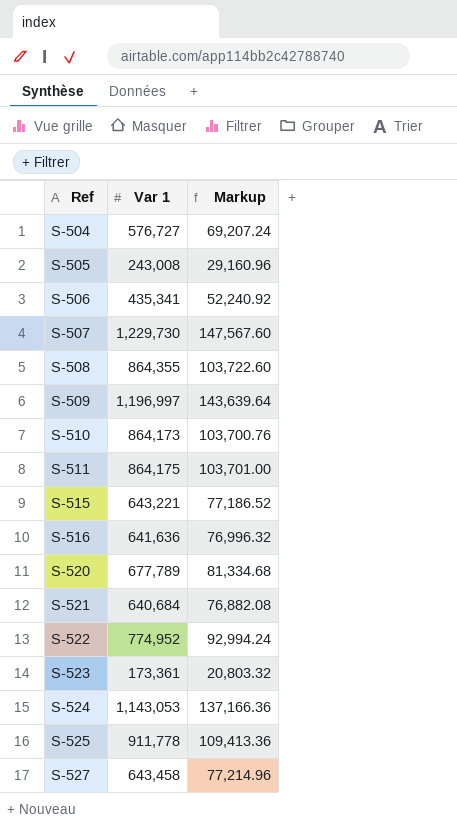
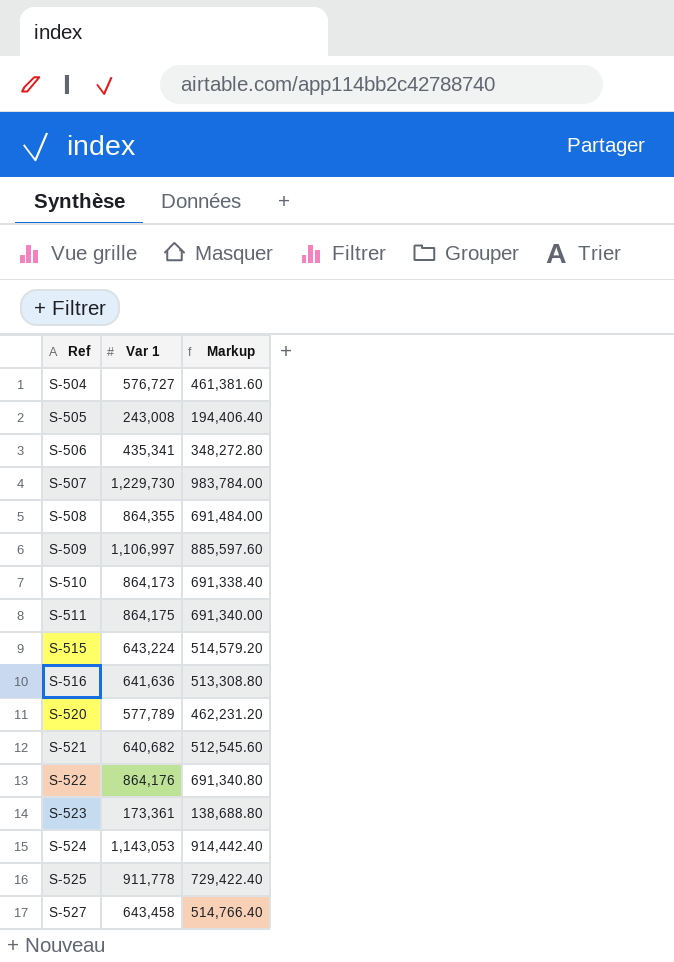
column Markup | formula: [Var 1] * 0.12 -> [Var 1] * 0.8
S-509 | Var 1: 1,196,997 -> 1,106,997
S-515 | Var 1: 643,221 -> 643,224
S-520 | Var 1: 677,789 -> 577,789
S-521 | Var 1: 640,684 -> 640,682
S-522 | Var 1: 774,952 -> 864,176

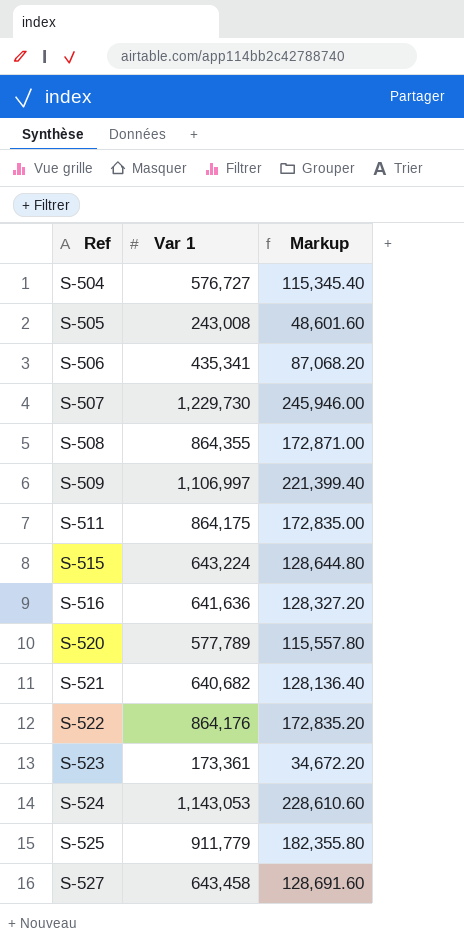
column Markup | formula: [Var 1] * 0.8 -> [Var 1] * 0.2
row S-510: 864,173 | 691,338.40 -> none
S-525 | Var 1: 911,778 -> 911,779

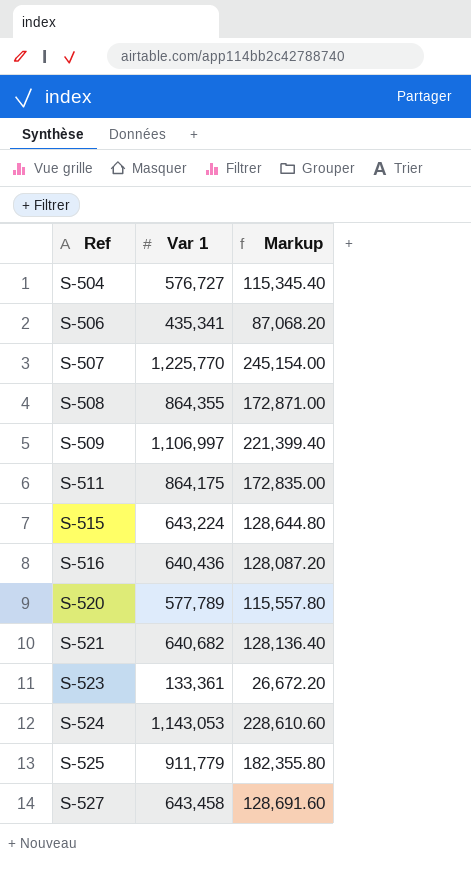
row S-505: 243,008 | 48,601.60 -> none
row S-522: 864,176 | 172,835.20 -> none
S-507 | Var 1: 1,229,730 -> 1,225,770
S-507 | Markup: 245,946.00 -> 245,154.00
S-516 | Var 1: 641,636 -> 640,436
S-516 | Markup: 128,327.20 -> 128,087.20
S-523 | Var 1: 173,361 -> 133,361
S-523 | Markup: 34,672.20 -> 26,672.20

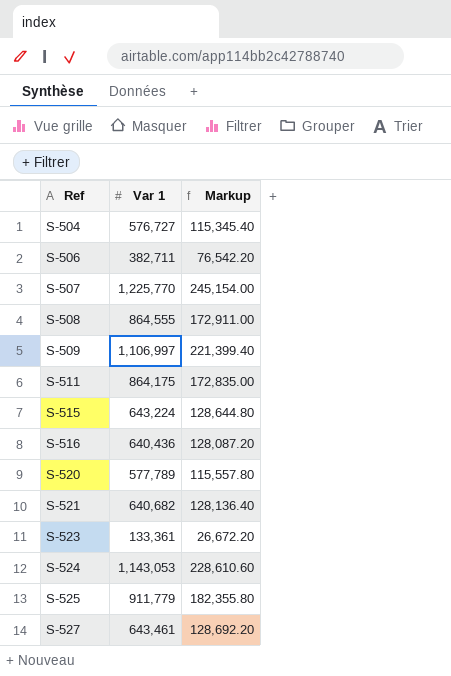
S-506 | Var 1: 435,341 -> 382,711
S-506 | Markup: 87,068.20 -> 76,542.20
S-508 | Var 1: 864,355 -> 864,555
S-508 | Markup: 172,871.00 -> 172,911.00
S-527 | Var 1: 643,458 -> 643,461
S-527 | Markup: 128,691.60 -> 128,692.20

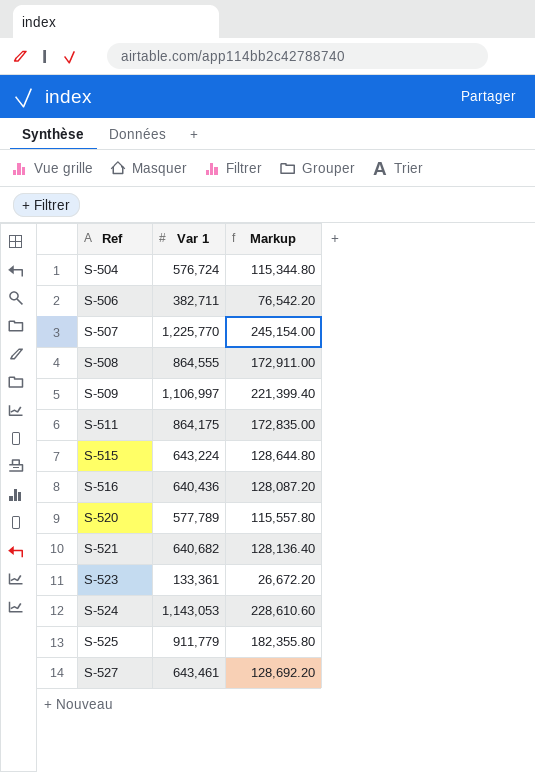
S-504 | Var 1: 576,727 -> 576,724
S-504 | Markup: 115,345.40 -> 115,344.80

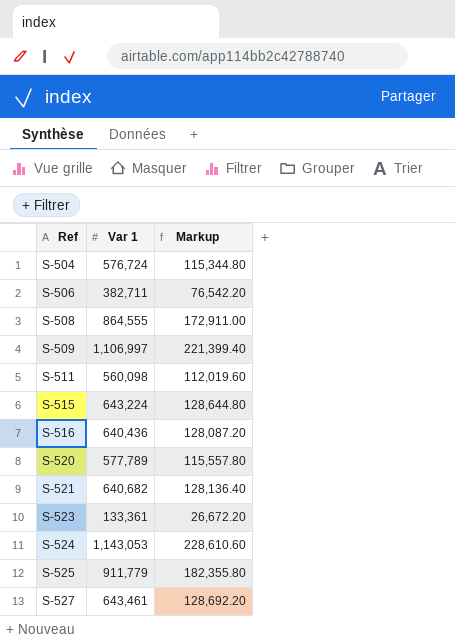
row S-507: 1,225,770 | 245,154.00 -> none
S-511 | Var 1: 864,175 -> 560,098
S-511 | Markup: 172,835.00 -> 112,019.60

